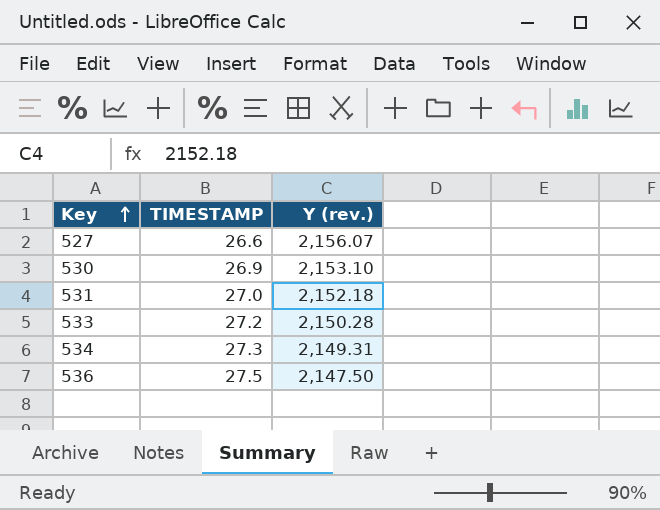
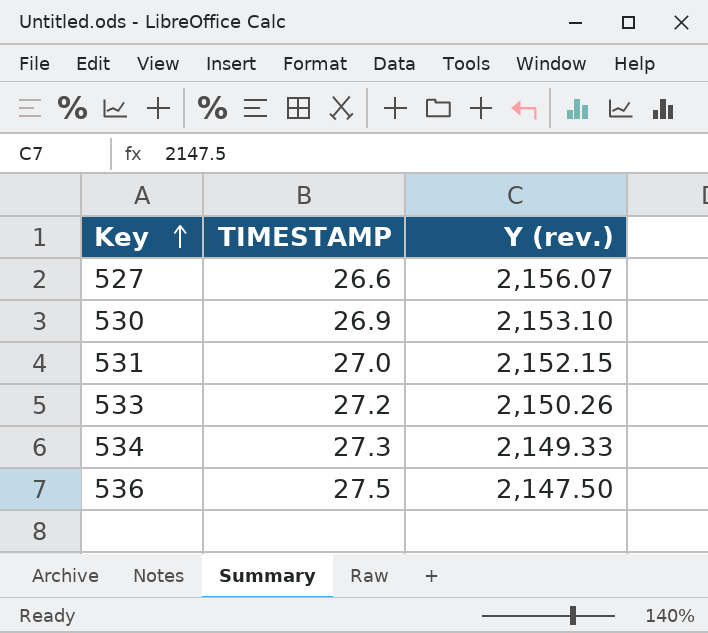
531 | Y (rev.): 2,152.18 -> 2,152.15
533 | Y (rev.): 2,150.28 -> 2,150.26
534 | Y (rev.): 2,149.31 -> 2,149.33

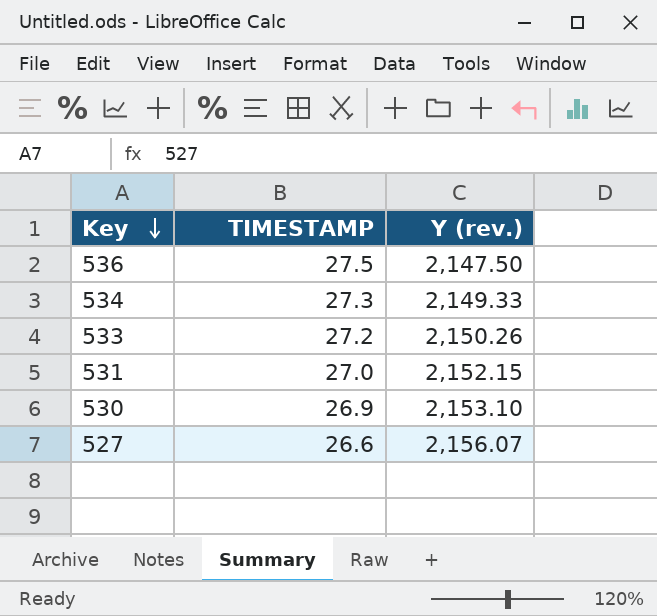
row order: Key ascending -> Key descending

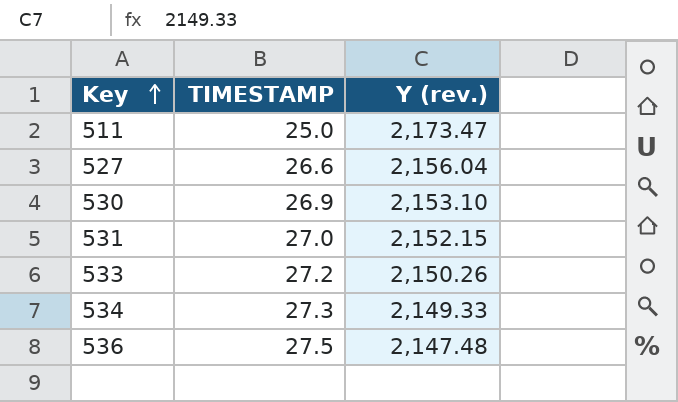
row order: Key descending -> Key ascending
row 511: none -> 25.0 | 2,173.47
527 | Y (rev.): 2,156.07 -> 2,156.04
536 | Y (rev.): 2,147.50 -> 2,147.48

